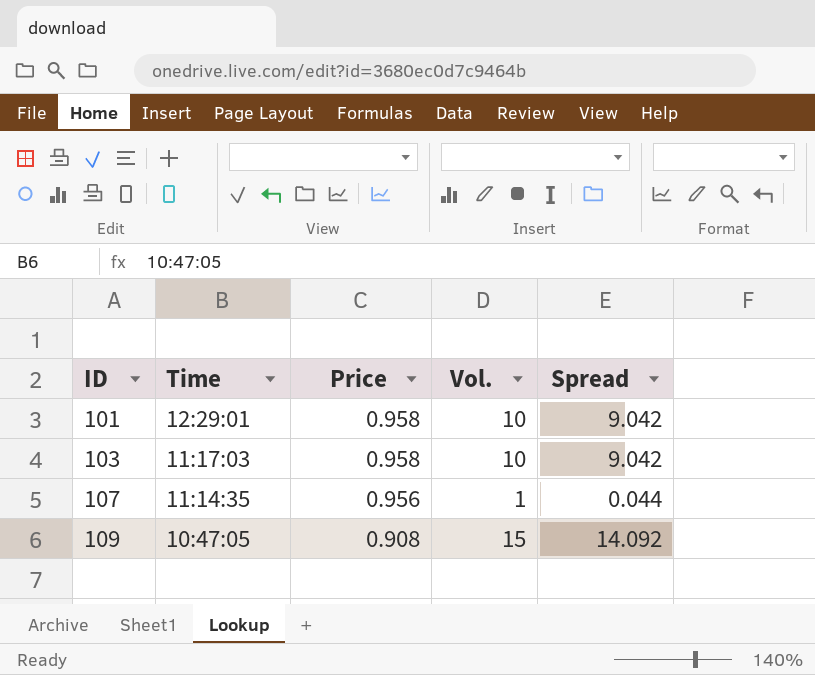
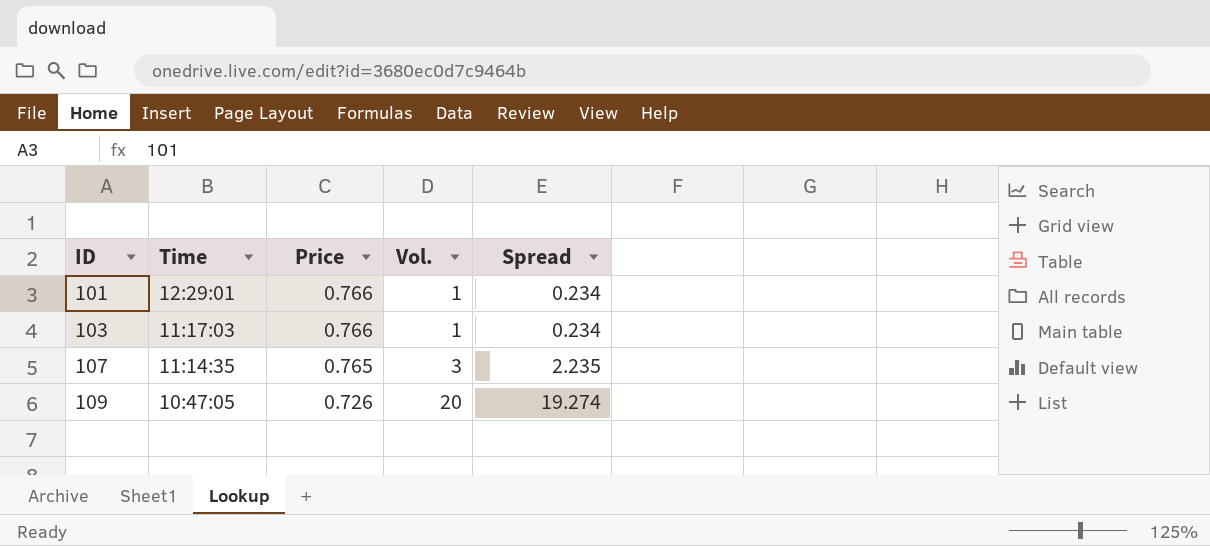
101 | Price: 0.958 -> 0.766
101 | Vol.: 10 -> 1
101 | Spread: 9.042 -> 0.234
103 | Price: 0.958 -> 0.766
103 | Vol.: 10 -> 1
103 | Spread: 9.042 -> 0.234
107 | Price: 0.956 -> 0.765
107 | Vol.: 1 -> 3
107 | Spread: 0.044 -> 2.235
109 | Price: 0.908 -> 0.726
109 | Vol.: 15 -> 20
109 | Spread: 14.092 -> 19.274

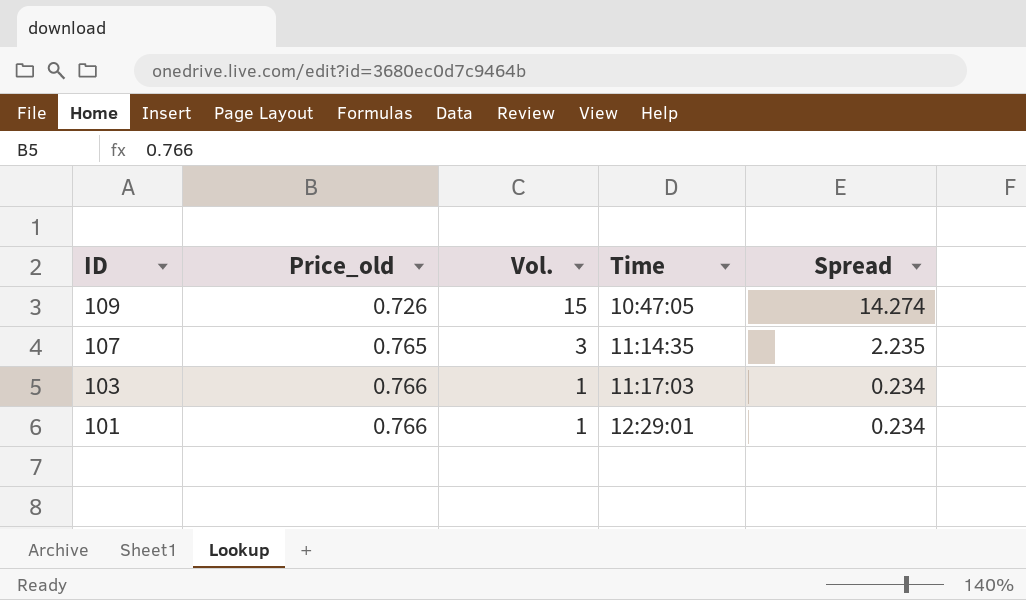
row order: ID ascending -> ID descending
column name: Price -> Price_old
column Time | position: 2 -> 4
109 | Vol.: 20 -> 15
109 | Spread: 19.274 -> 14.274

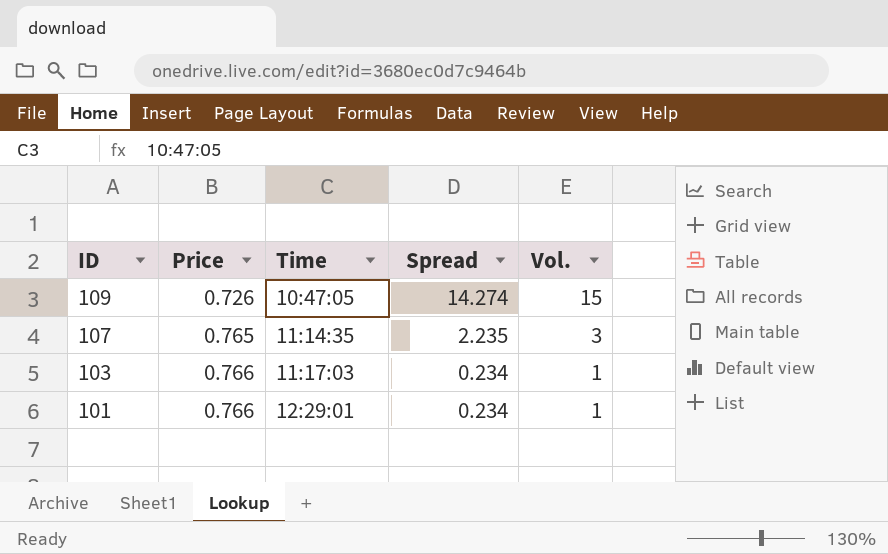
column name: Price_old -> Price
column Vol. | position: 3 -> 5

